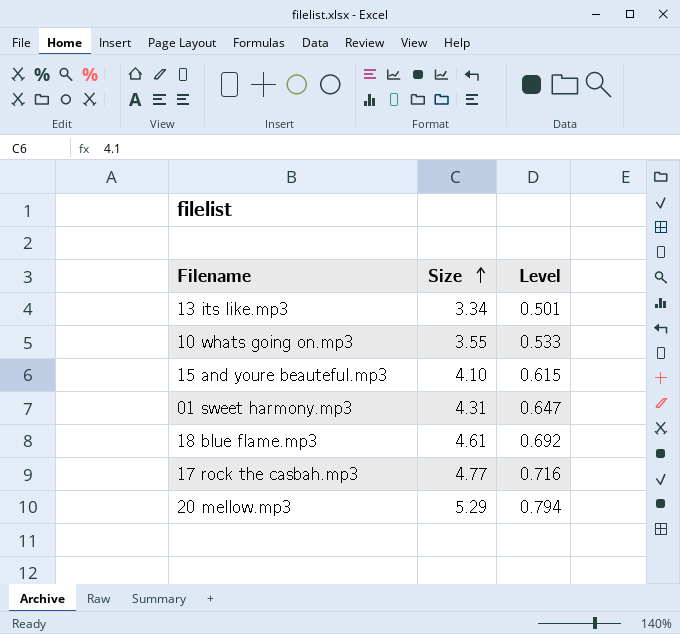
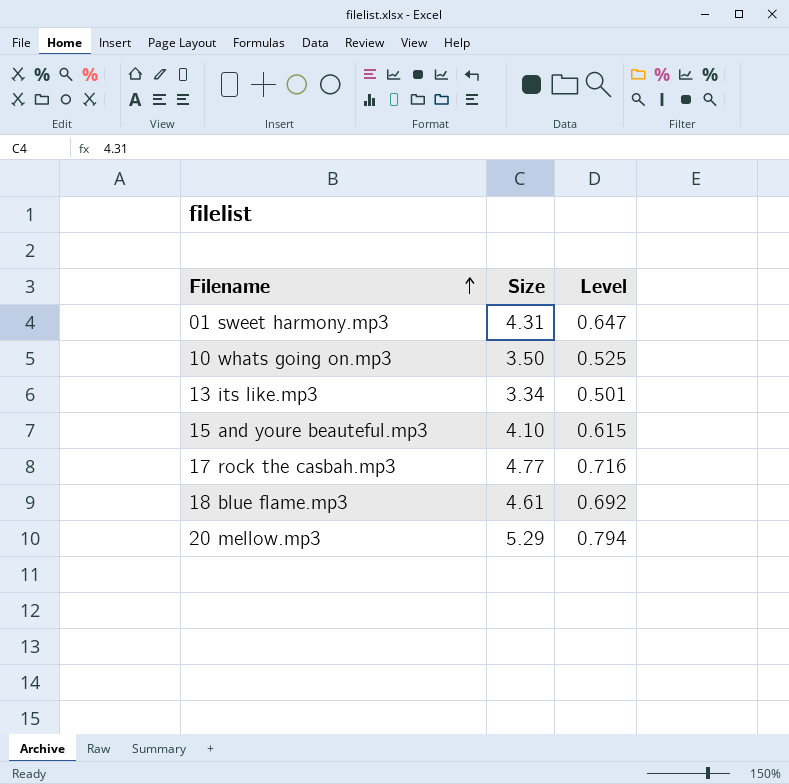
row order: Size ascending -> Filename ascending
10 whats going on.mp3 | Size: 3.55 -> 3.50
10 whats going on.mp3 | Level: 0.533 -> 0.525

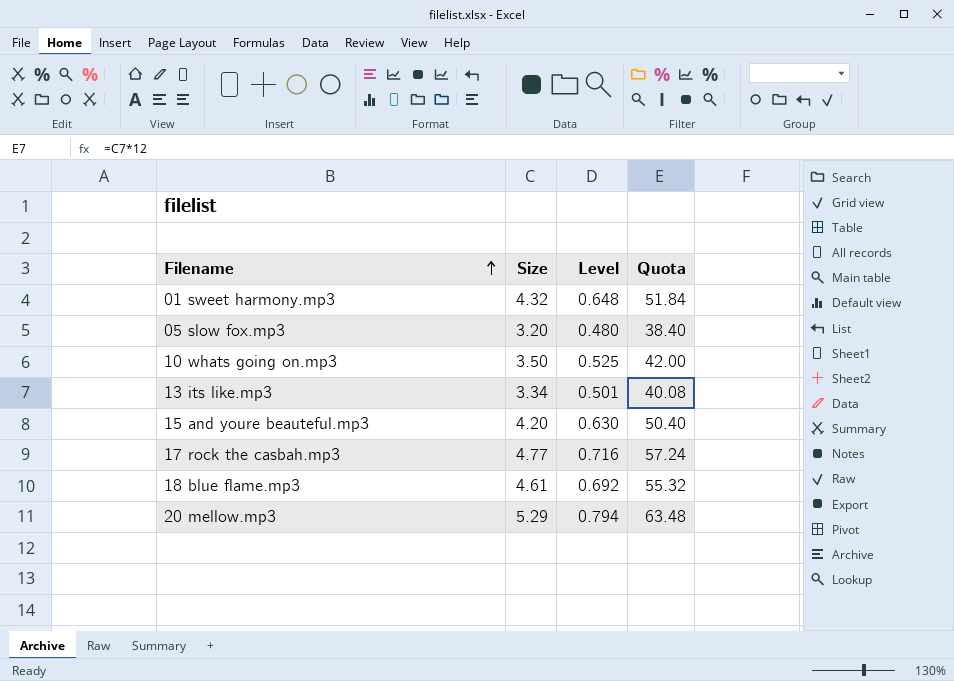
column Quota | formula: none -> [Size] * 12
01 sweet harmony.mp3 | Size: 4.31 -> 4.32
01 sweet harmony.mp3 | Level: 0.647 -> 0.648
row 05 slow fox.mp3: none -> 3.20 | 0.480 | 38.40
15 and youre beauteful.mp3 | Size: 4.10 -> 4.20
15 and youre beauteful.mp3 | Level: 0.615 -> 0.630

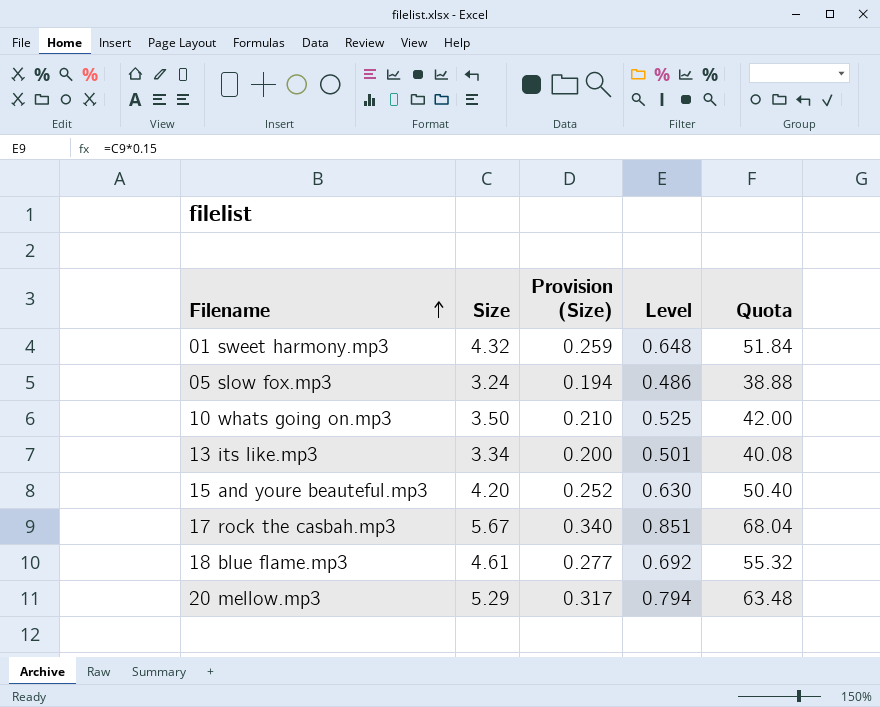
column Provision (Size) | formula: none -> [Size] * 0.06
05 slow fox.mp3 | Size: 3.20 -> 3.24
05 slow fox.mp3 | Level: 0.480 -> 0.486
05 slow fox.mp3 | Quota: 38.40 -> 38.88
17 rock the casbah.mp3 | Size: 4.77 -> 5.67
17 rock the casbah.mp3 | Level: 0.716 -> 0.851
17 rock the casbah.mp3 | Quota: 57.24 -> 68.04

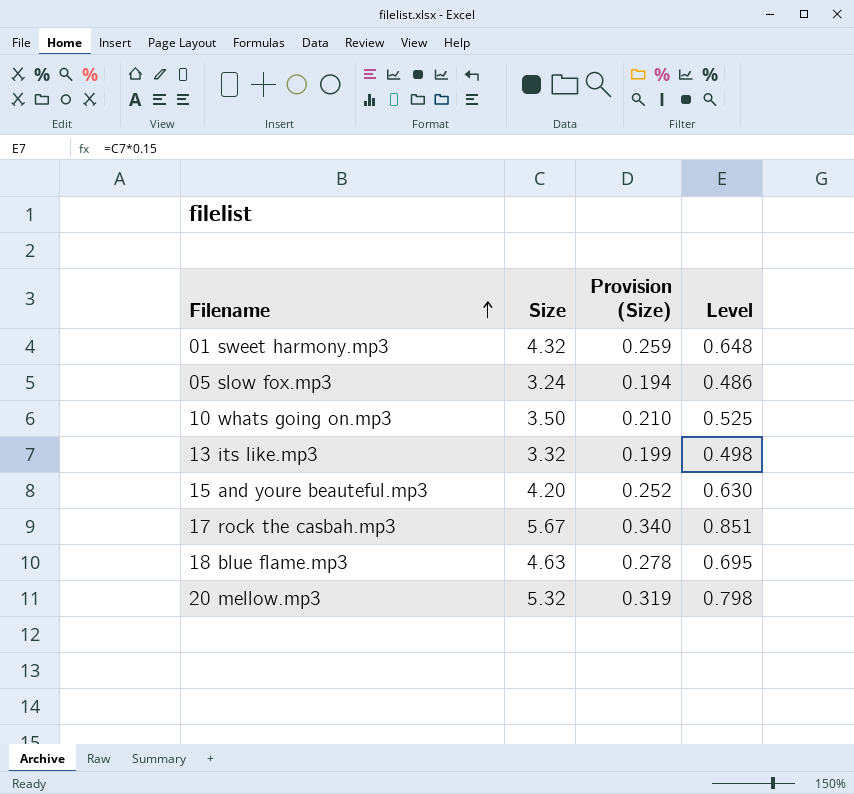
column Quota | formula: [Size] * 12 -> none
13 its like.mp3 | Size: 3.34 -> 3.32
13 its like.mp3 | Provision (Size): 0.200 -> 0.199
13 its like.mp3 | Level: 0.501 -> 0.498
18 blue flame.mp3 | Size: 4.61 -> 4.63
18 blue flame.mp3 | Provision (Size): 0.277 -> 0.278
18 blue flame.mp3 | Level: 0.692 -> 0.695
20 mellow.mp3 | Size: 5.29 -> 5.32
20 mellow.mp3 | Provision (Size): 0.317 -> 0.319
20 mellow.mp3 | Level: 0.794 -> 0.798

